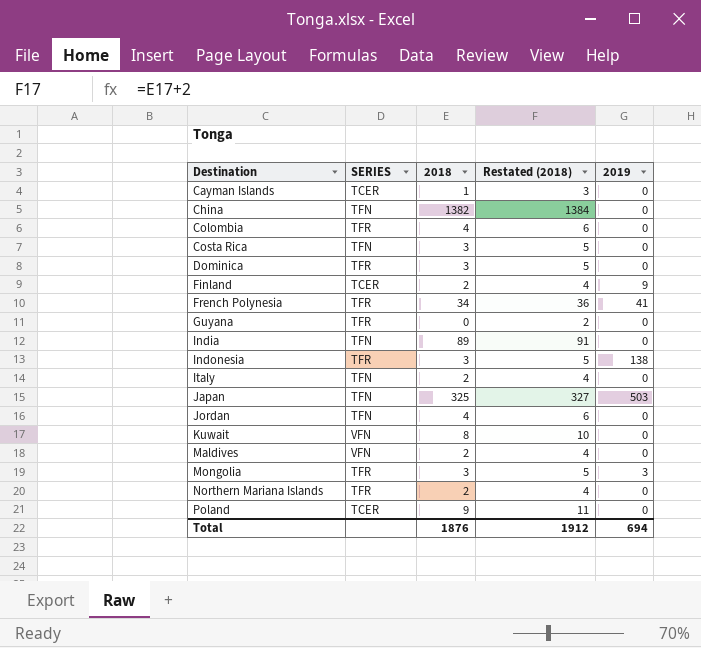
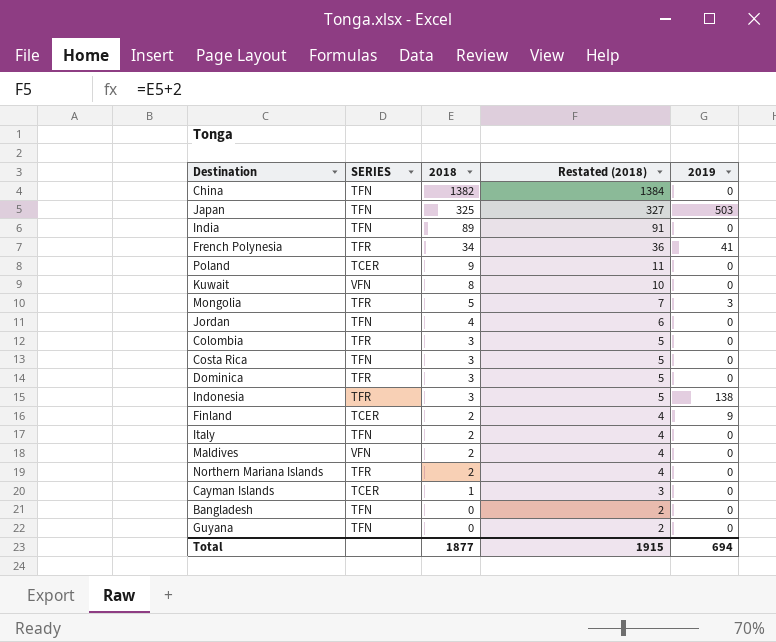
row order: Destination ascending -> 2018 descending
Mongolia | 2018: 3 -> 5
Mongolia | Restated (2018): 5 -> 7
Colombia | 2018: 4 -> 3
Colombia | Restated (2018): 6 -> 5
row Bangladesh: none -> TFN | 0 | 2 | 0
Guyana | SERIES: TFR -> TFN
Total | 2018: 1876 -> 1877
Total | Restated (2018): 1912 -> 1915

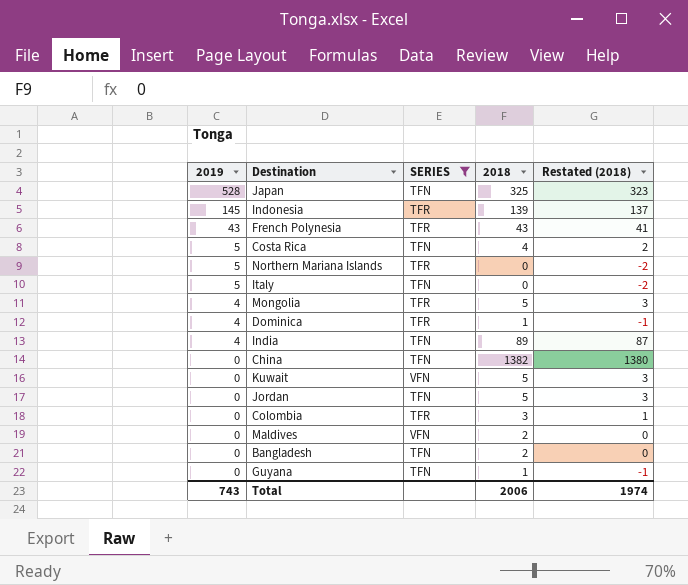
filter: none -> SERIES != TCER
row order: 2018 descending -> 2019 descending
column 2019 | position: 5 -> 1
column Restated (2018) | formula: [2018] + 2 -> [2018] - 2
Japan | 2019: 503 -> 528
Indonesia | 2019: 138 -> 145
Indonesia | 2018: 3 -> 139
French Polynesia | 2019: 41 -> 43
French Polynesia | 2018: 34 -> 43
Costa Rica | 2019: 0 -> 5
Costa Rica | 2018: 3 -> 4
Northern Mariana Islands | 2019: 0 -> 5
Northern Mariana Islands | 2018: 2 -> 0
Italy | 2019: 0 -> 5
Italy | 2018: 2 -> 0
Mongolia | 2019: 3 -> 4
Dominica | 2019: 0 -> 4
Dominica | 2018: 3 -> 1
India | 2019: 0 -> 4
Kuwait | 2018: 8 -> 5
Jordan | 2018: 4 -> 5
Bangladesh | 2018: 0 -> 2
Guyana | 2018: 0 -> 1
Total | 2019: 694 -> 743
Total | 2018: 1877 -> 2006
Total | Restated (2018): 1915 -> 1974

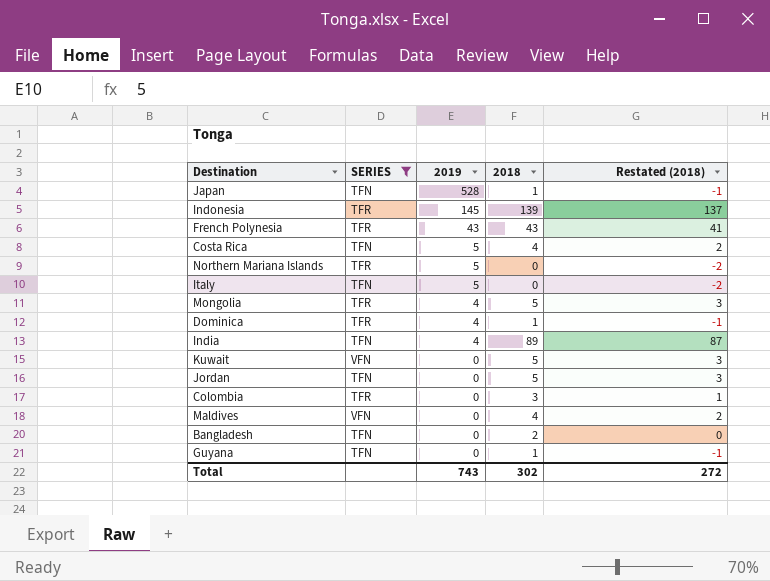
column 2019 | position: 1 -> 3
row China: 0 | TFN | 1382 | 1380 -> none
Japan | 2018: 325 -> 1
Japan | Restated (2018): 323 -> -1
Maldives | 2018: 2 -> 4
Maldives | Restated (2018): 0 -> 2
Total | 2018: 2006 -> 302
Total | Restated (2018): 1974 -> 272

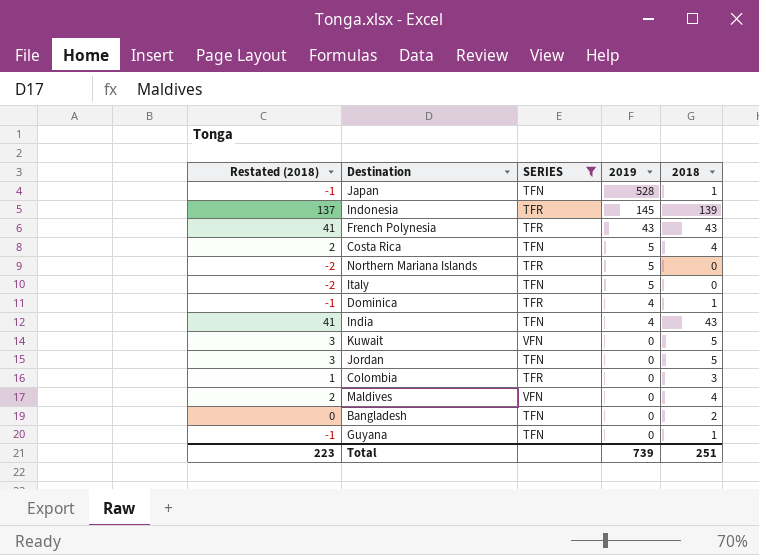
column Restated (2018) | position: 5 -> 1
row Mongolia: TFR | 4 | 5 | 3 -> none
India | Restated (2018): 87 -> 41
India | 2018: 89 -> 43
Total | Restated (2018): 272 -> 223
Total | 2019: 743 -> 739
Total | 2018: 302 -> 251

